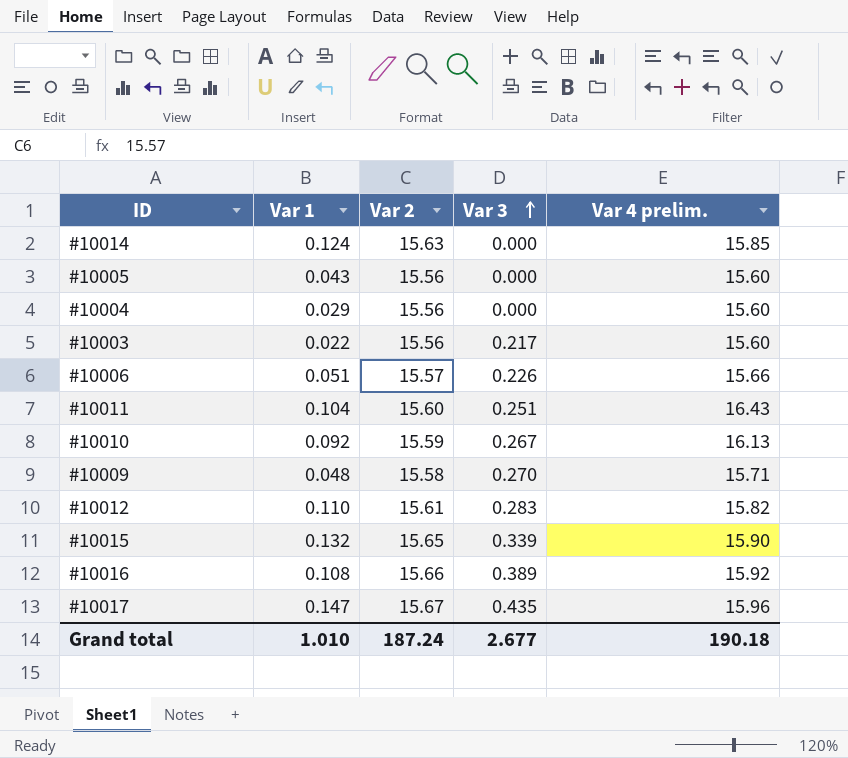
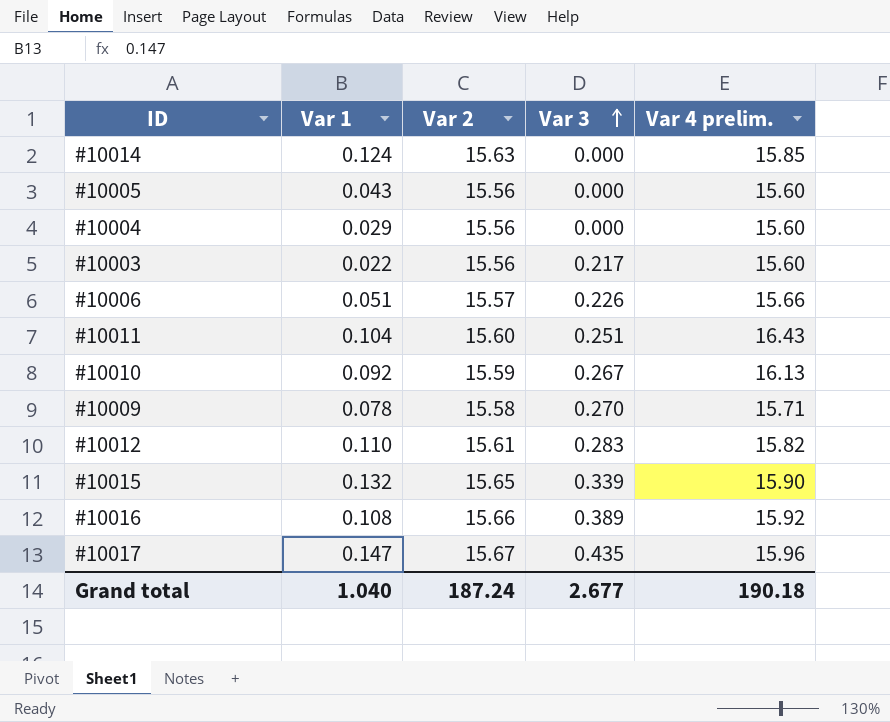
#10009 | Var 1: 0.048 -> 0.078
Grand total | Var 1: 1.010 -> 1.040

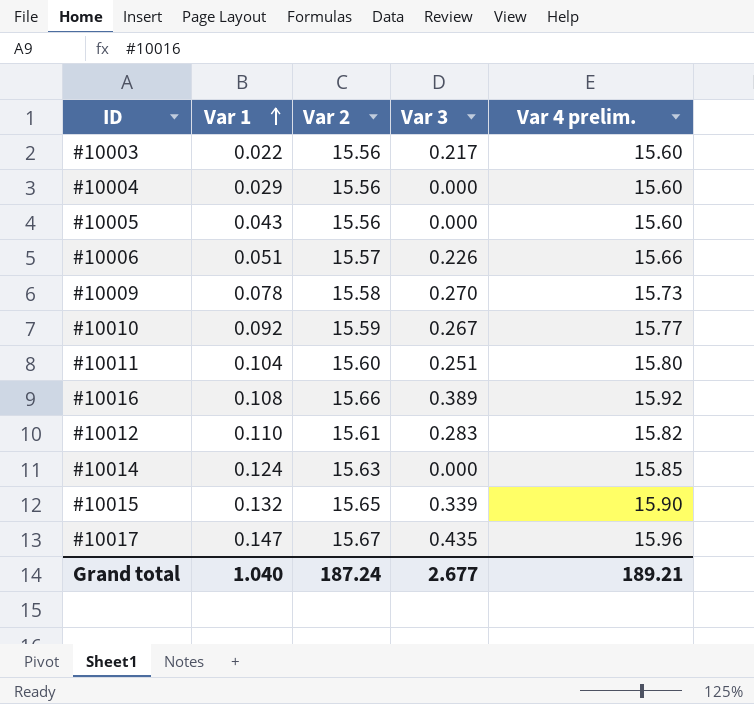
row order: Var 3 ascending -> Var 1 ascending
#10009 | Var 4 prelim.: 15.71 -> 15.73
#10010 | Var 4 prelim.: 16.13 -> 15.77
#10011 | Var 4 prelim.: 16.43 -> 15.80
Grand total | Var 4 prelim.: 190.18 -> 189.21

